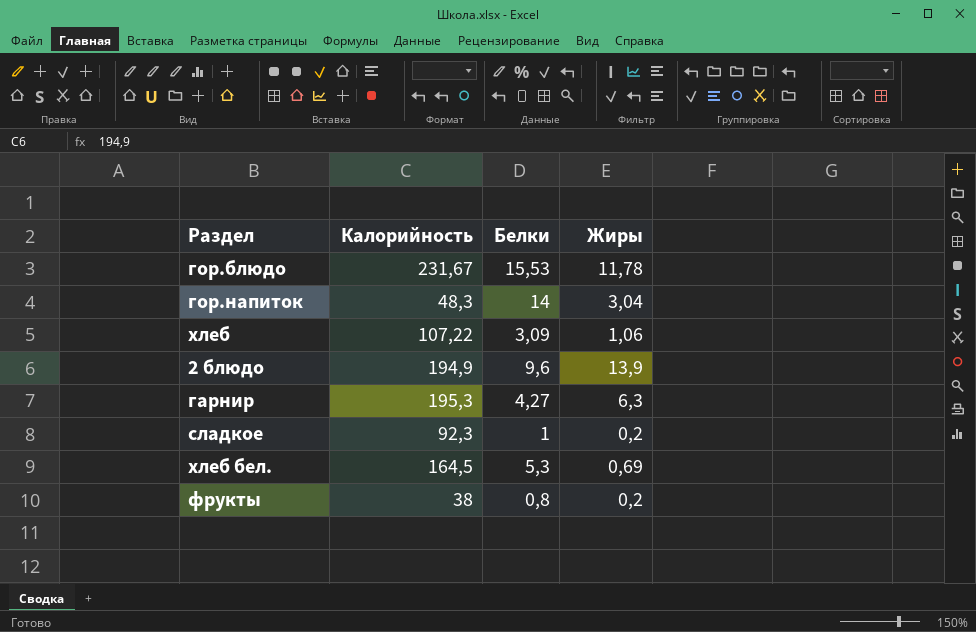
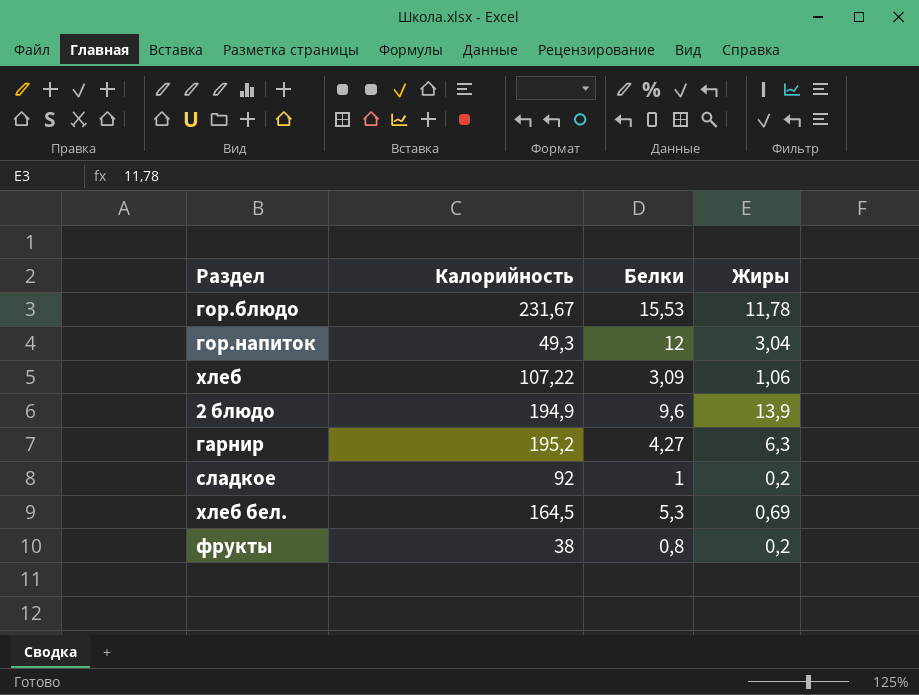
гор.напиток | Калорийность: 48,3 -> 49,3
гор.напиток | Белки: 14 -> 12
гарнир | Калорийность: 195,3 -> 195,2
сладкое | Калорийность: 92,3 -> 92

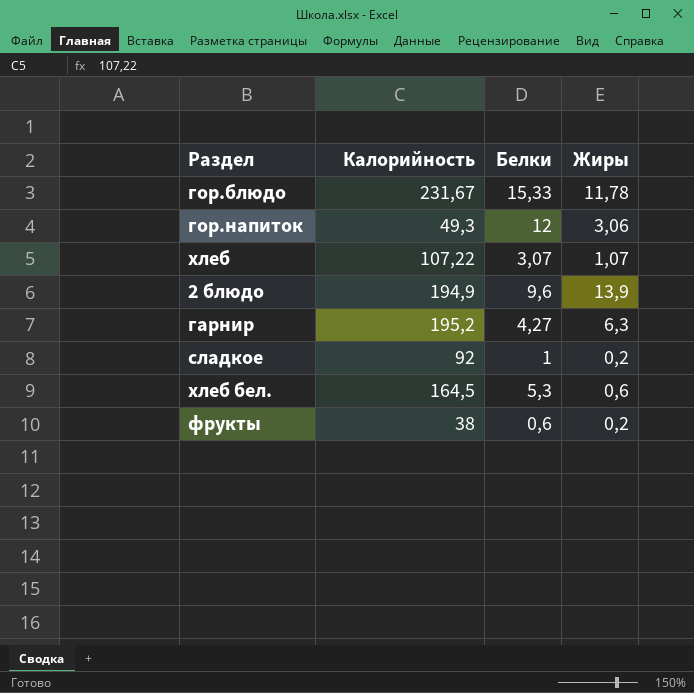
гор.блюдо | Белки: 15,53 -> 15,33
гор.напиток | Жиры: 3,04 -> 3,06
хлеб | Белки: 3,09 -> 3,07
хлеб | Жиры: 1,06 -> 1,07
хлеб бел. | Жиры: 0,69 -> 0,6
фрукты | Белки: 0,8 -> 0,6

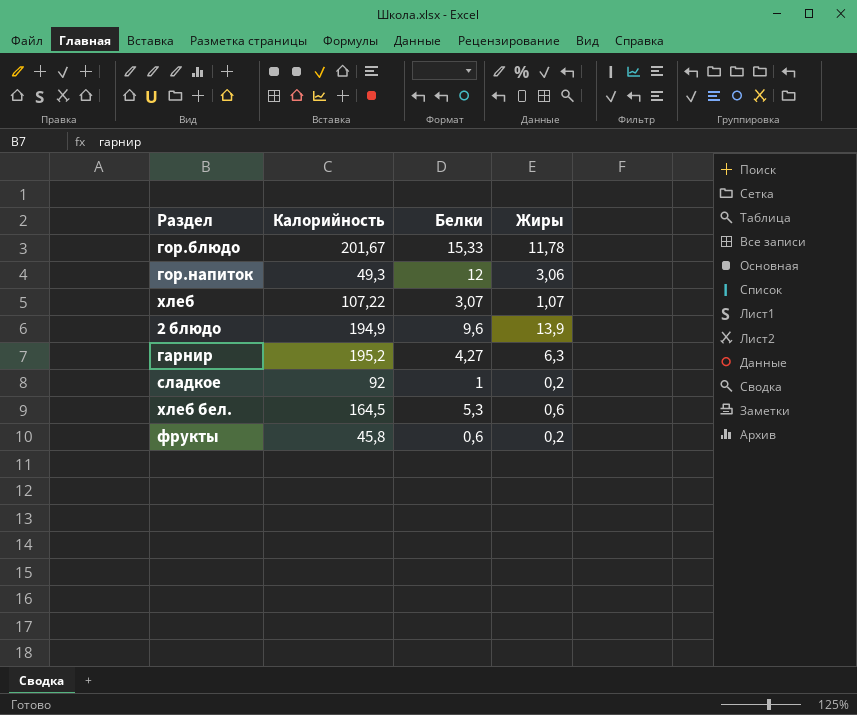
гор.блюдо | Калорийность: 231,67 -> 201,67
фрукты | Калорийность: 38 -> 45,8

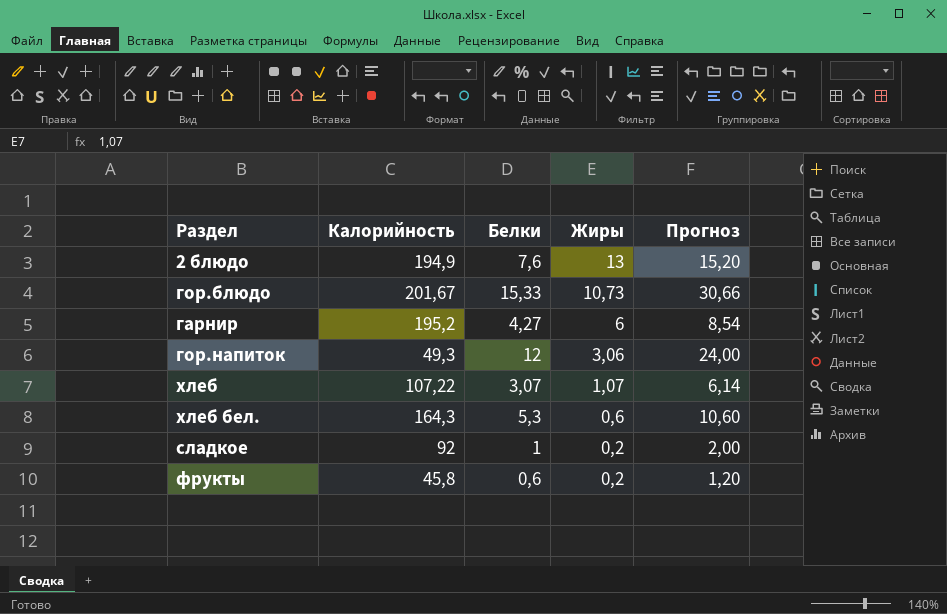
row order: none -> Жиры descending
column Прогноз | formula: none -> [Белки] * 2
2 блюдо | Белки: 9,6 -> 7,6
2 блюдо | Жиры: 13,9 -> 13
гор.блюдо | Жиры: 11,78 -> 10,73
гарнир | Жиры: 6,3 -> 6
хлеб бел. | Калорийность: 164,5 -> 164,3

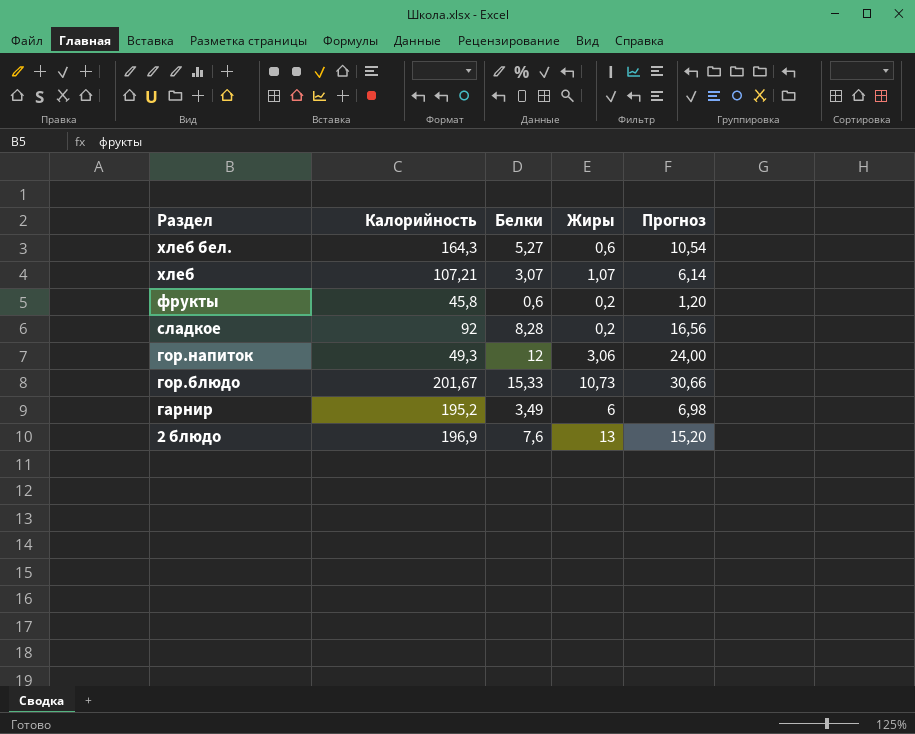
row order: Жиры descending -> Раздел descending
хлеб бел. | Белки: 5,3 -> 5,27
хлеб бел. | Прогноз: 10,60 -> 10,54
хлеб | Калорийность: 107,22 -> 107,21
сладкое | Белки: 1 -> 8,28
сладкое | Прогноз: 2,00 -> 16,56
гарнир | Белки: 4,27 -> 3,49
гарнир | Прогноз: 8,54 -> 6,98
2 блюдо | Калорийность: 194,9 -> 196,9

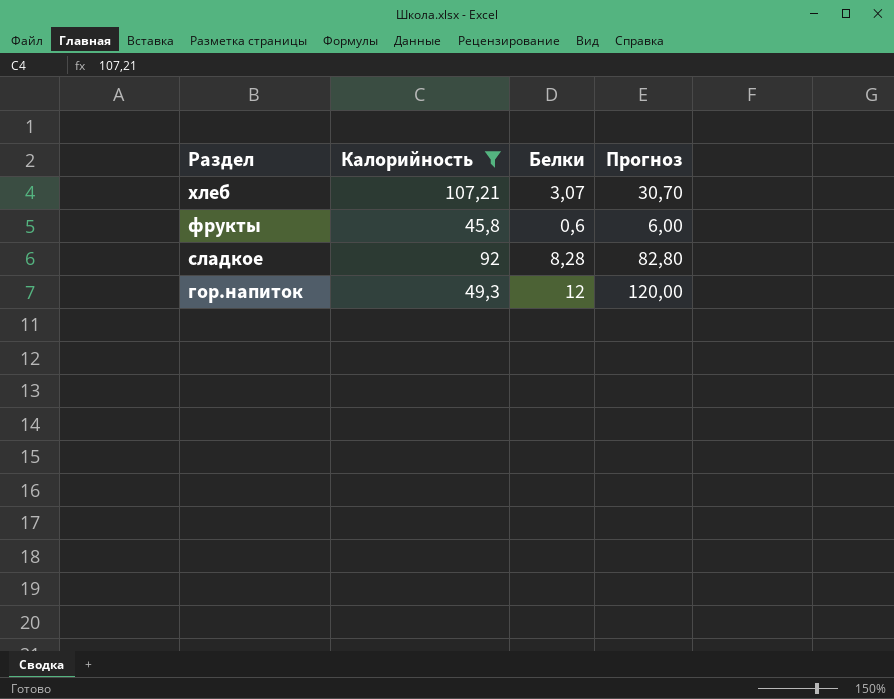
filter: none -> Калорийность <= 107,21
column Жиры | position: 4 -> none
column Прогноз | formula: [Белки] * 2 -> [Белки] * 10

